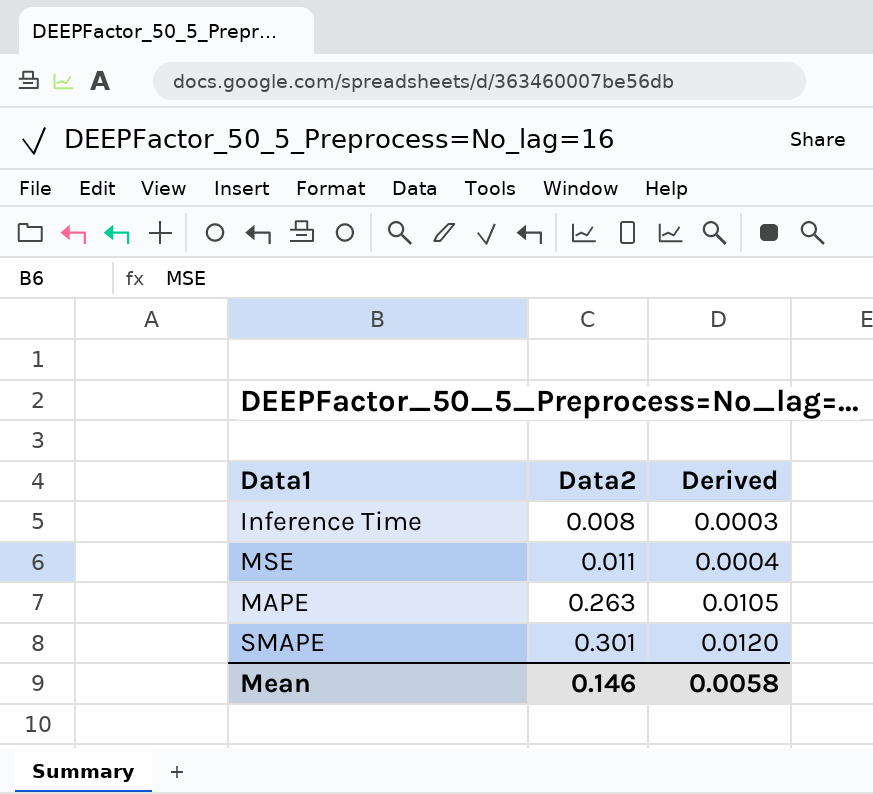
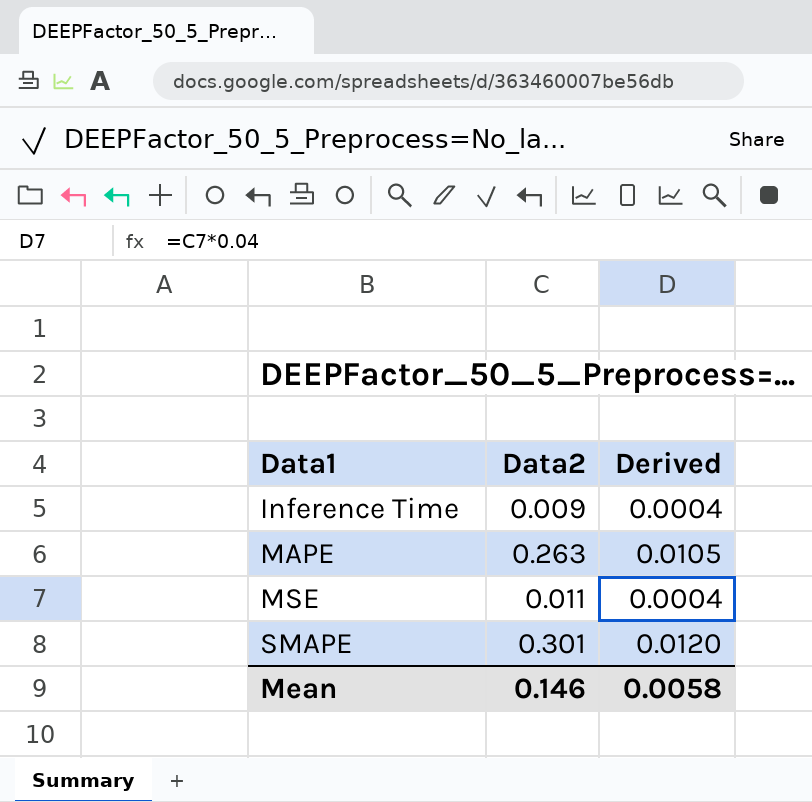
row order: Data2 ascending -> Data1 ascending
Inference Time | Data2: 0.008 -> 0.009
Inference Time | Derived: 0.0003 -> 0.0004

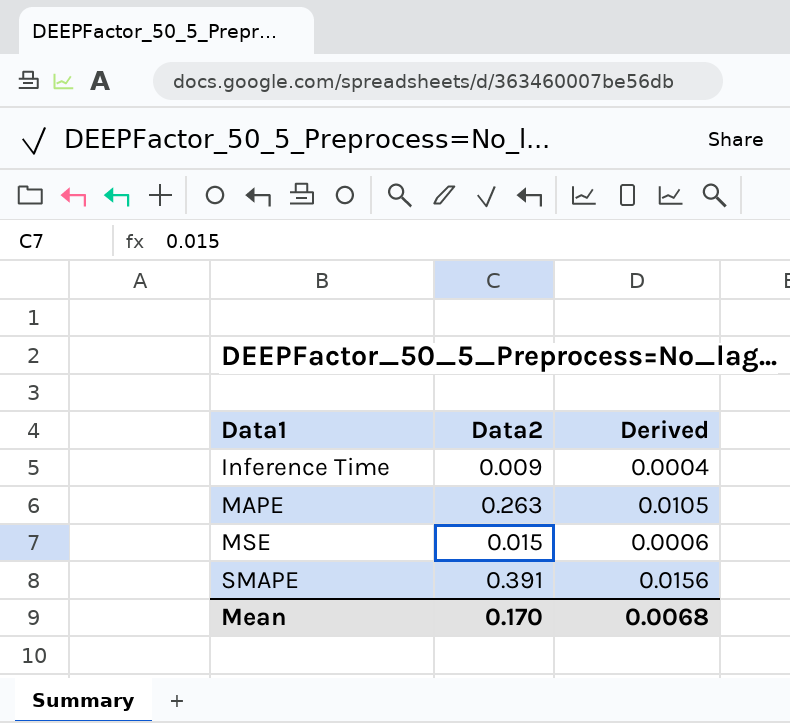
MSE | Data2: 0.011 -> 0.015
MSE | Derived: 0.0004 -> 0.0006
SMAPE | Data2: 0.301 -> 0.391
SMAPE | Derived: 0.0120 -> 0.0156
Mean | Data2: 0.146 -> 0.170
Mean | Derived: 0.0058 -> 0.0068

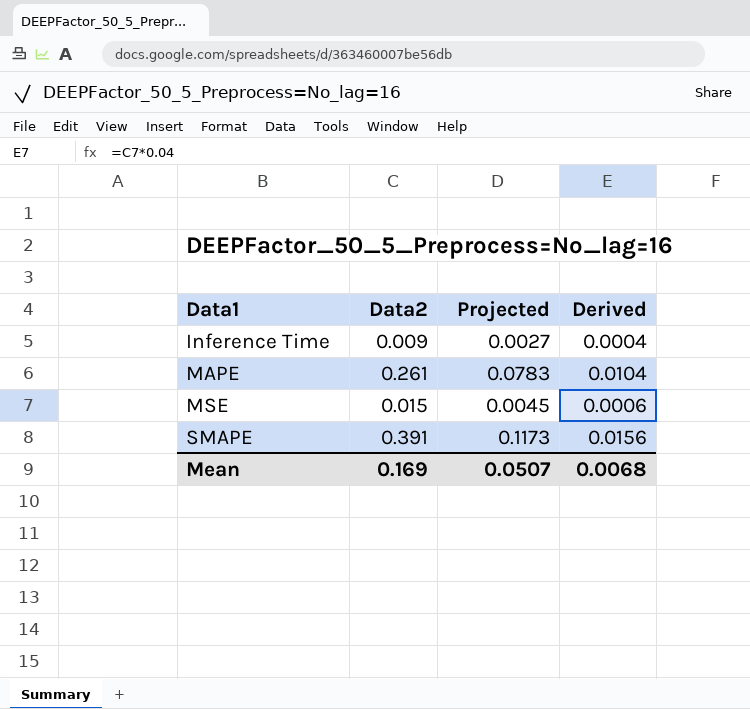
column Projected | formula: none -> [Data2] * 0.3
MAPE | Data2: 0.263 -> 0.261
MAPE | Derived: 0.0105 -> 0.0104
Mean | Data2: 0.170 -> 0.169

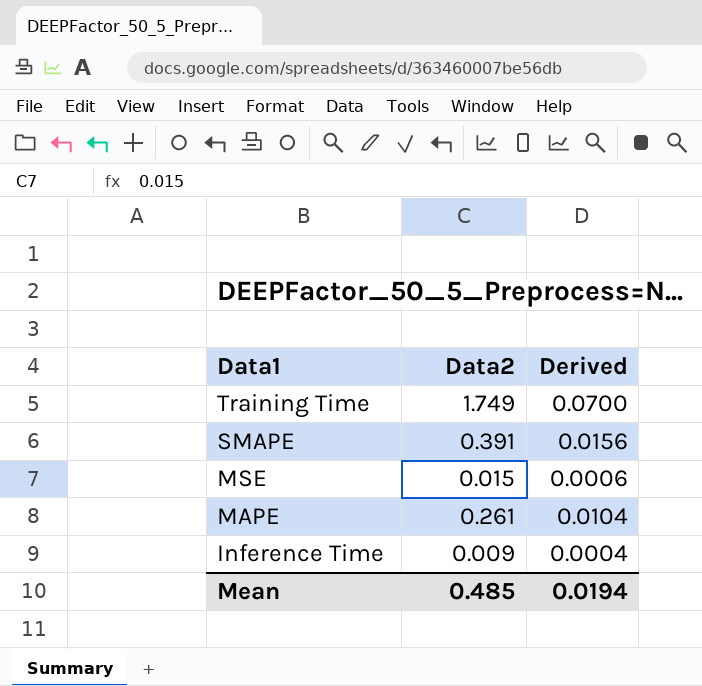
row order: Data1 ascending -> Data1 descending
column Projected | formula: [Data2] * 0.3 -> none
row Training Time: none -> 1.749 | 0.0700
Mean | Data2: 0.169 -> 0.485
Mean | Derived: 0.0068 -> 0.0194

